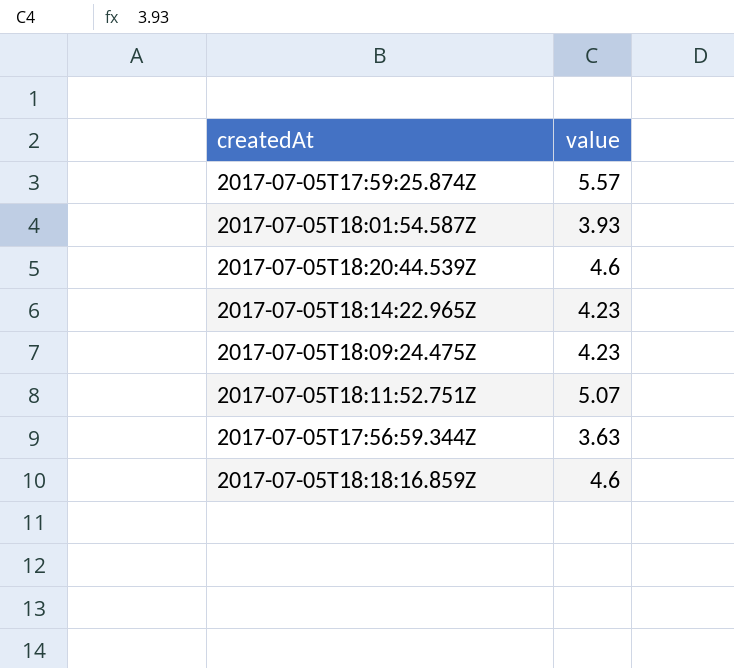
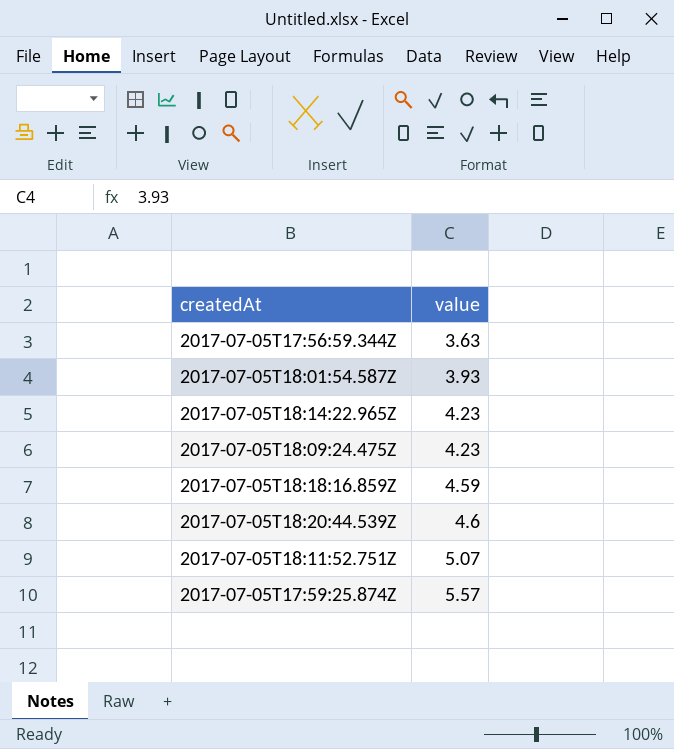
row order: none -> value ascending
2017-07-05T18:18:16.859Z | value: 4.6 -> 4.59

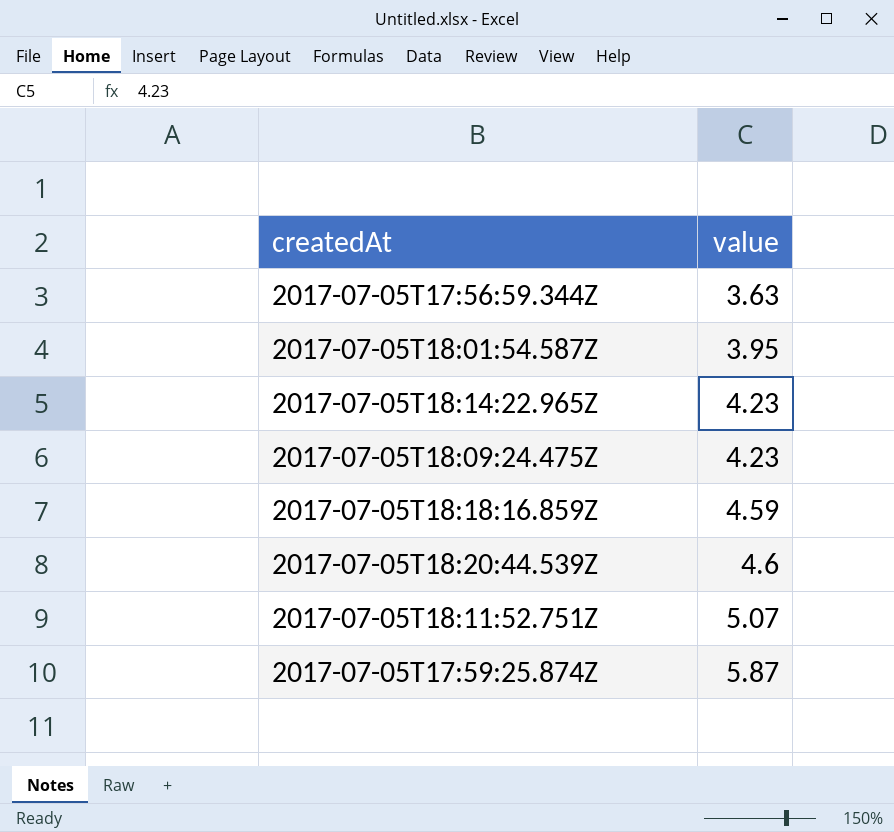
2017-07-05T18:01:54.587Z | value: 3.93 -> 3.95
2017-07-05T17:59:25.874Z | value: 5.57 -> 5.87

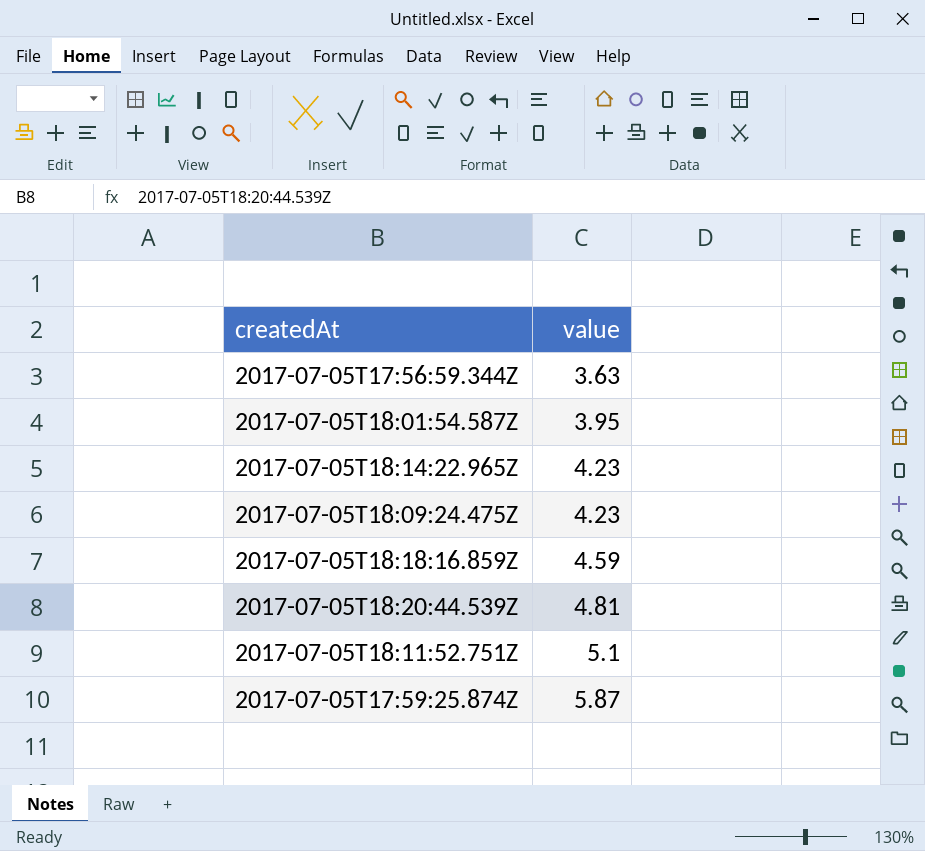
2017-07-05T18:20:44.539Z | value: 4.6 -> 4.81
2017-07-05T18:11:52.751Z | value: 5.07 -> 5.1

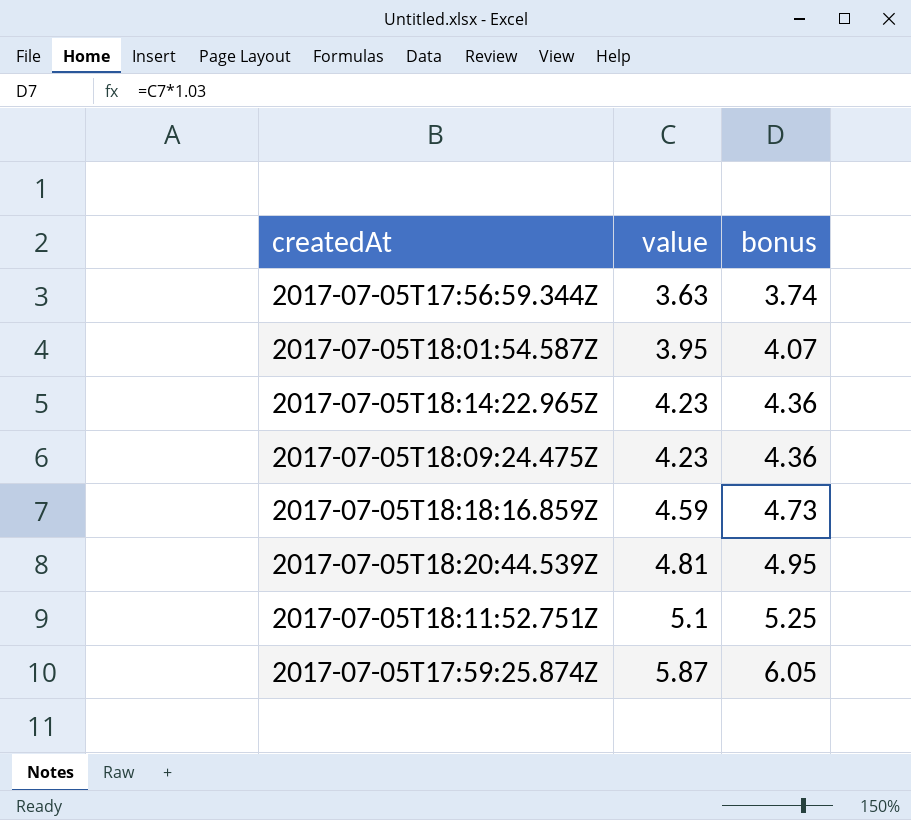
column bonus | formula: none -> [value] * 1.03

